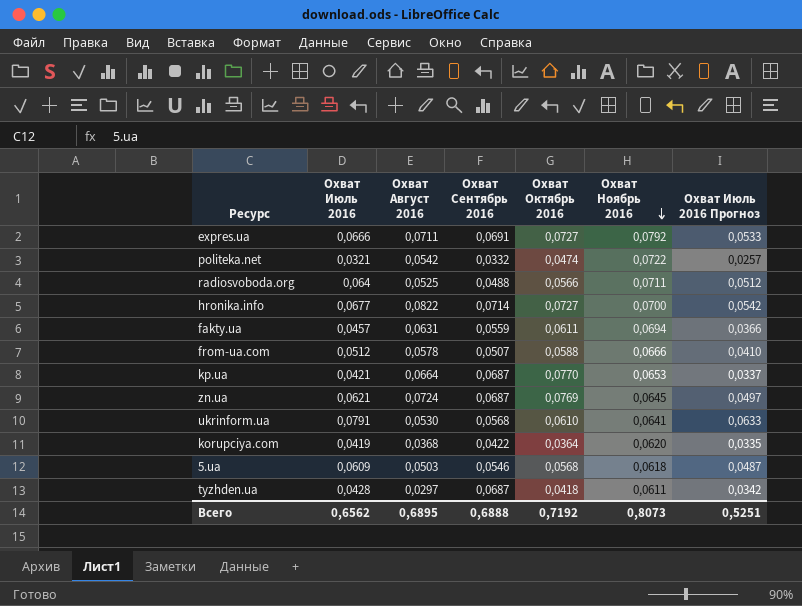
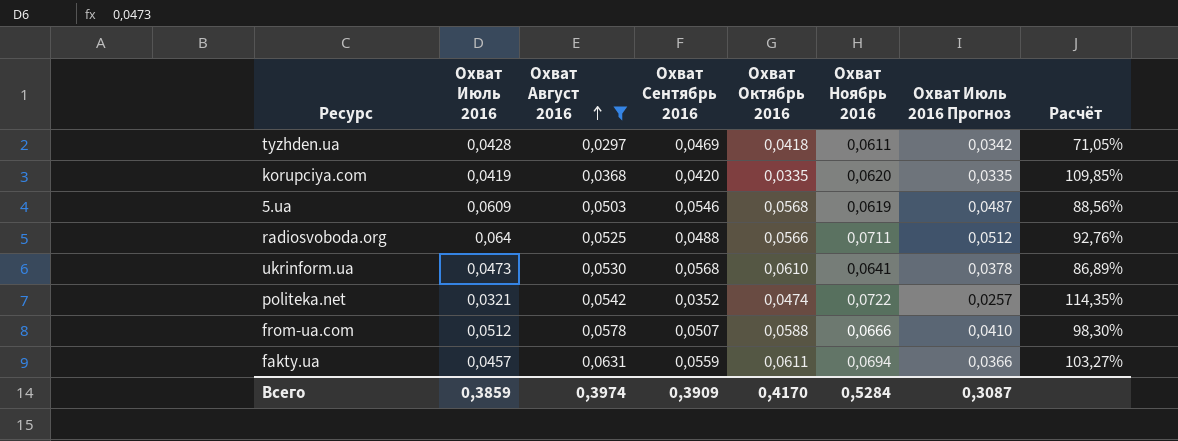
filter: none -> Охват Август 2016 <= 0,0631
row order: Охват Ноябрь 2016 descending -> Охват Август 2016 ascending
column Расчёт | formula: none -> [Охват Август 2016] / [Охват Октябрь 2016]
tyzhden.ua | Охват Сентябрь 2016: 0,0687 -> 0,0469
korupciya.com | Охват Сентябрь 2016: 0,0422 -> 0,0420
korupciya.com | Охват Октябрь 2016: 0,0364 -> 0,0335
5.ua | Охват Ноябрь 2016: 0,0618 -> 0,0619
ukrinform.ua | Охват Июль 2016: 0,0791 -> 0,0473
ukrinform.ua | Охват Июль 2016 Прогноз: 0,0633 -> 0,0378
politeka.net | Охват Сентябрь 2016: 0,0332 -> 0,0352
Всего | Охват Июль 2016: 0,6562 -> 0,3859
Всего | Охват Август 2016: 0,6895 -> 0,3974
Всего | Охват Сентябрь 2016: 0,6888 -> 0,3909
Всего | Охват Октябрь 2016: 0,7192 -> 0,4170
Всего | Охват Ноябрь 2016: 0,8073 -> 0,5284
Всего | Охват Июль 2016 Прогноз: 0,5251 -> 0,3087

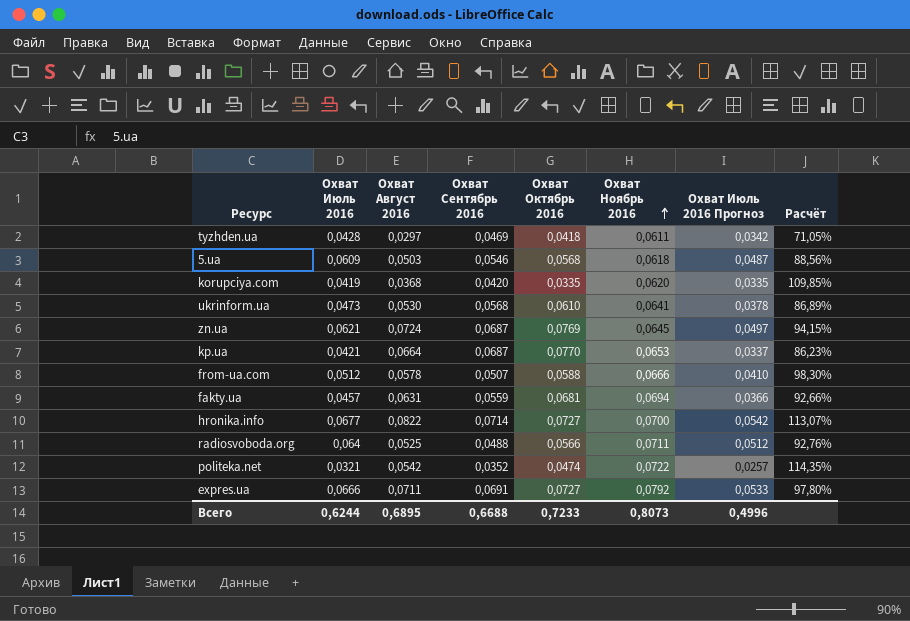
filter: Охват Август 2016 <= 0,0631 -> none
row order: Охват Август 2016 ascending -> Охват Ноябрь 2016 ascending
5.ua | Охват Ноябрь 2016: 0,0619 -> 0,0618
fakty.ua | Охват Октябрь 2016: 0,0611 -> 0,0681
fakty.ua | Расчёт: 103,27% -> 92,66%
Всего | Охват Июль 2016: 0,3859 -> 0,6244
Всего | Охват Август 2016: 0,3974 -> 0,6895
Всего | Охват Сентябрь 2016: 0,3909 -> 0,6688
Всего | Охват Октябрь 2016: 0,4170 -> 0,7233
Всего | Охват Ноябрь 2016: 0,5284 -> 0,8073
Всего | Охват Июль 2016 Прогноз: 0,3087 -> 0,4996

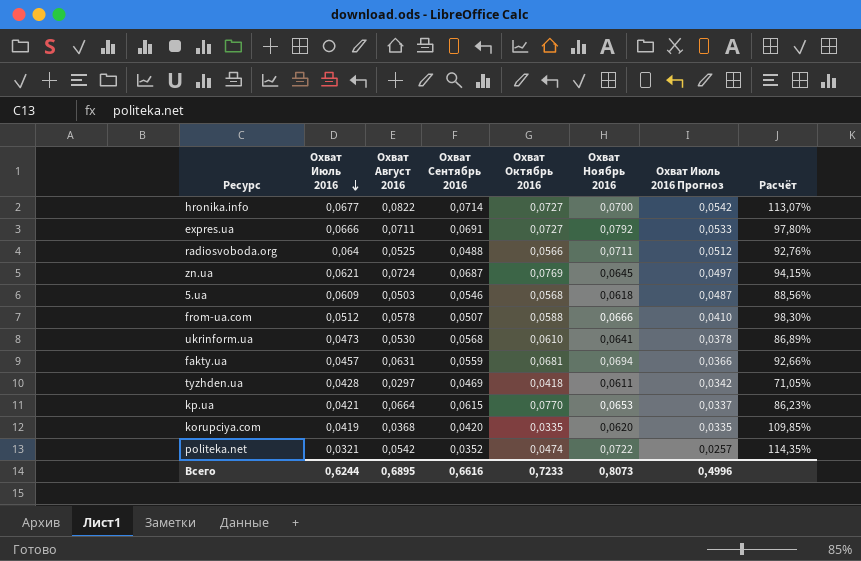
row order: Охват Ноябрь 2016 ascending -> Охват Июль 2016 descending
kp.ua | Охват Сентябрь 2016: 0,0687 -> 0,0615
Всего | Охват Сентябрь 2016: 0,6688 -> 0,6616

